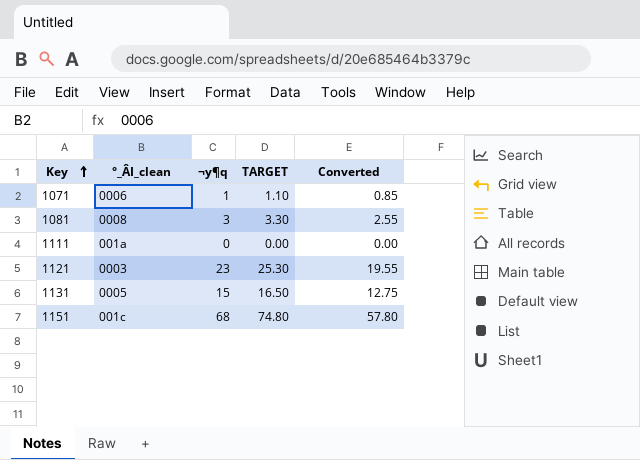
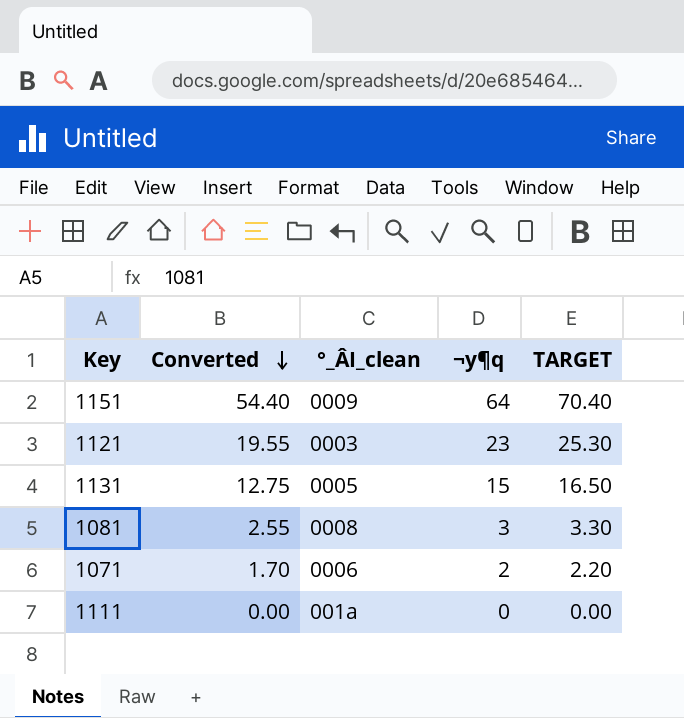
row order: Key ascending -> Converted descending
column Converted | position: 5 -> 2
1151 | Converted: 57.80 -> 54.40
1151 | °_ÂI_clean: 001c -> 0009
1151 | ¬y¶q: 68 -> 64
1151 | TARGET: 74.80 -> 70.40
1071 | Converted: 0.85 -> 1.70
1071 | ¬y¶q: 1 -> 2
1071 | TARGET: 1.10 -> 2.20

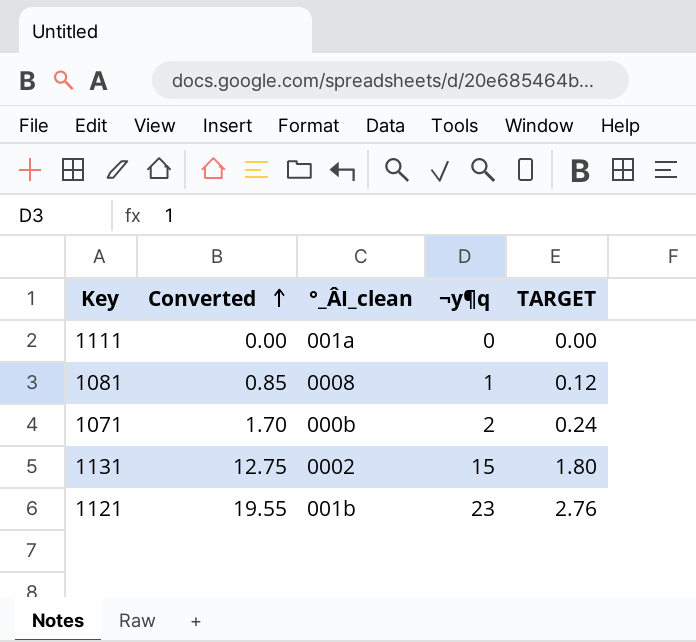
row order: Converted descending -> Converted ascending
column TARGET | formula: [¬y¶q] * 1.1 -> [¬y¶q] * 0.12
row 1151: 54.40 | 0009 | 64 | 70.40 -> none
1081 | Converted: 2.55 -> 0.85
1081 | ¬y¶q: 3 -> 1
1071 | °_ÂI_clean: 0006 -> 000b
1131 | °_ÂI_clean: 0005 -> 0002
1121 | °_ÂI_clean: 0003 -> 001b

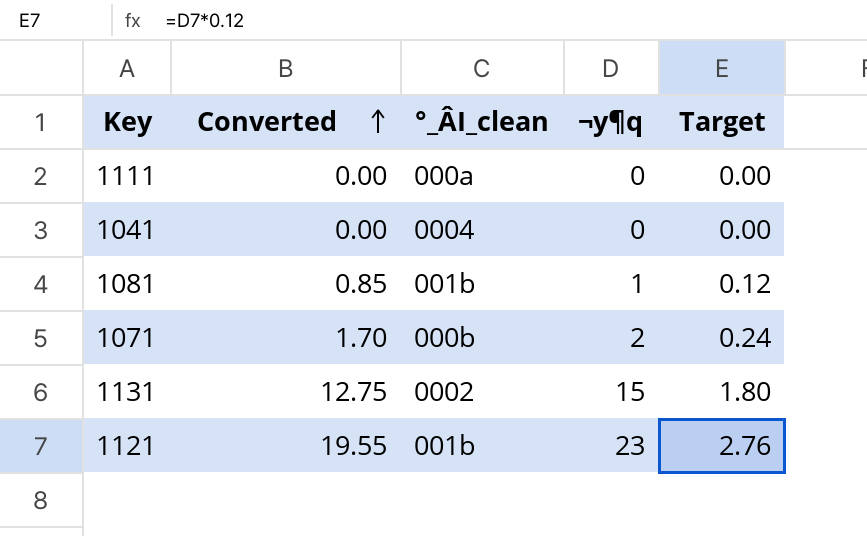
column name: TARGET -> Target
1111 | °_ÂI_clean: 001a -> 000a
row 1041: none -> 0.00 | 0004 | 0 | 0.00
1081 | °_ÂI_clean: 0008 -> 001b

